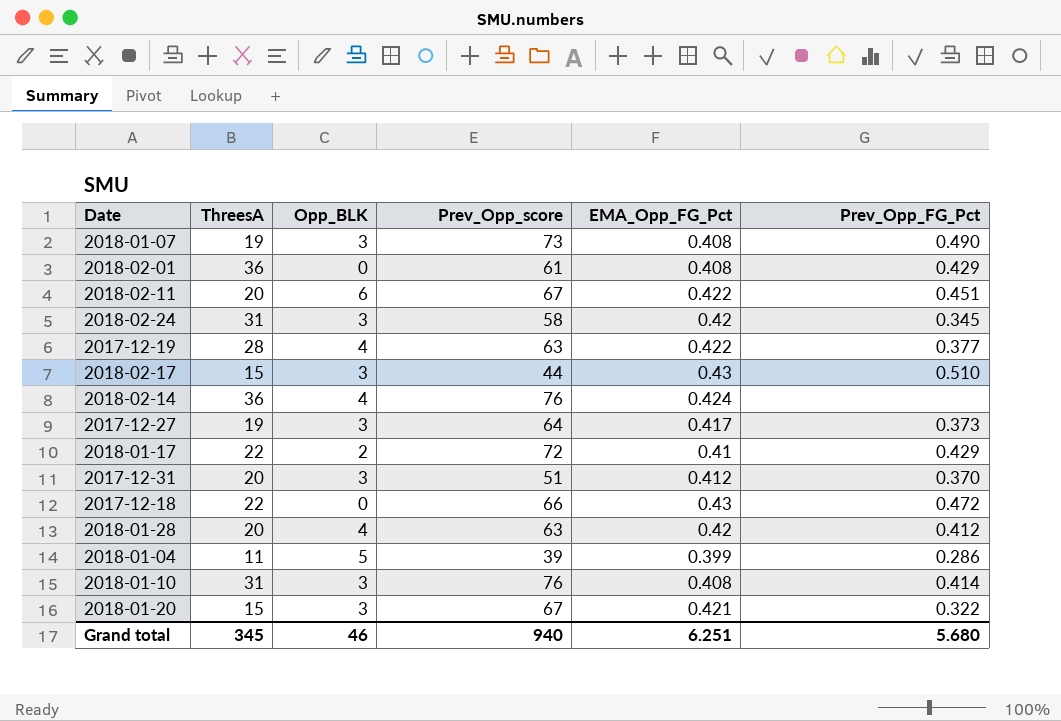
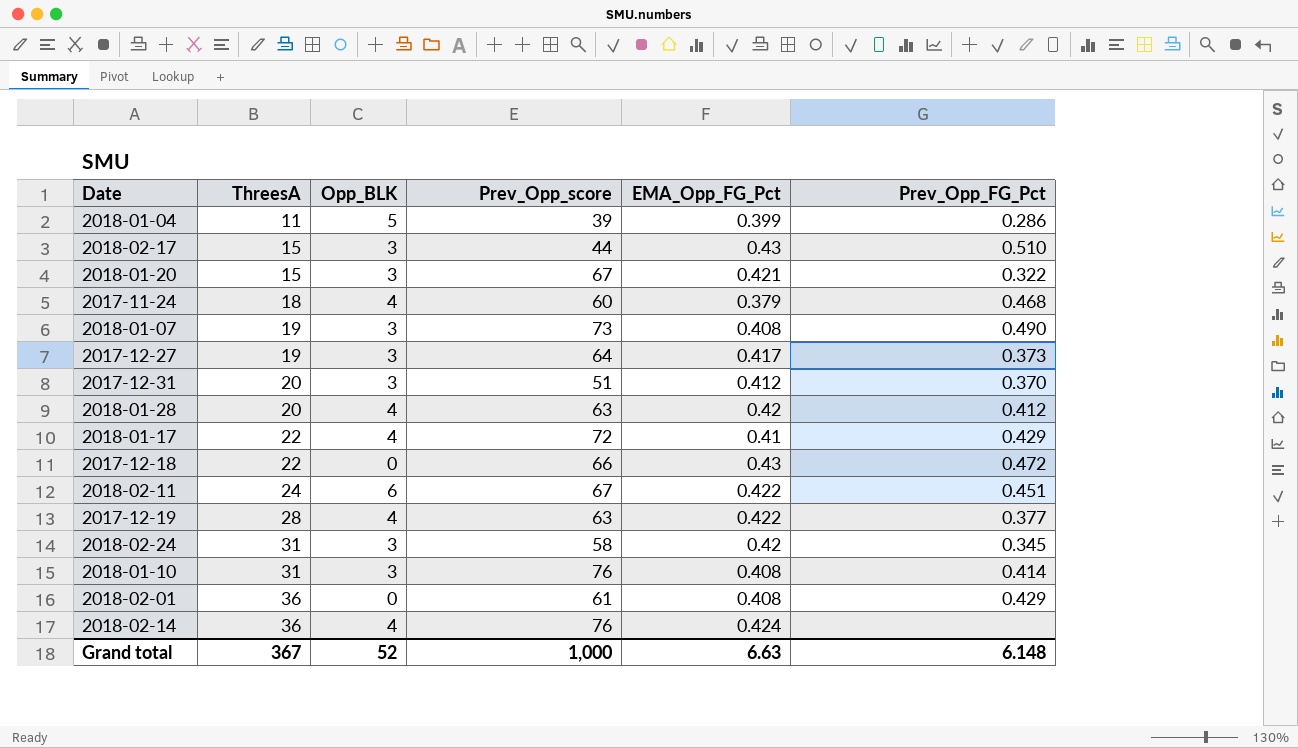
row order: none -> ThreesA ascending
row 2017-11-24: none -> 18 | 4 | 60 | 0.379 | 0.468
2018-01-17 | Opp_BLK: 2 -> 4
2018-02-11 | ThreesA: 20 -> 24
Grand total | ThreesA: 345 -> 367
Grand total | Opp_BLK: 46 -> 52
Grand total | Prev_Opp_score: 940 -> 1,000
Grand total | EMA_Opp_FG_Pct: 6.251 -> 6.63
Grand total | Prev_Opp_FG_Pct: 5.680 -> 6.148

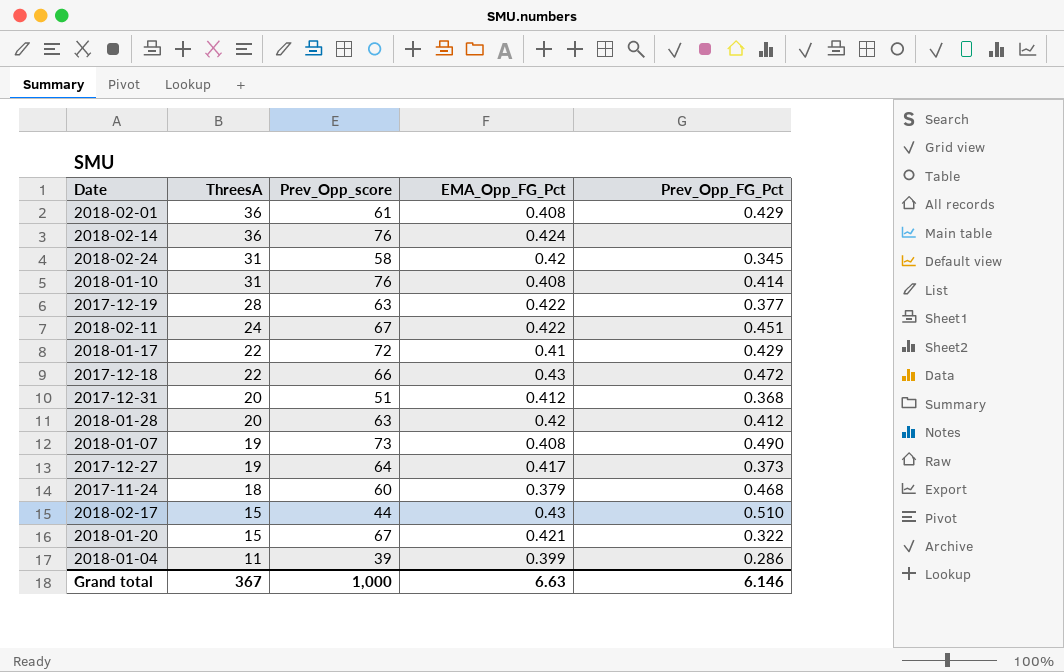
row order: ThreesA ascending -> ThreesA descending
column Opp_BLK | position: 3 -> none
2017-12-31 | Prev_Opp_FG_Pct: 0.370 -> 0.368
Grand total | Prev_Opp_FG_Pct: 6.148 -> 6.146

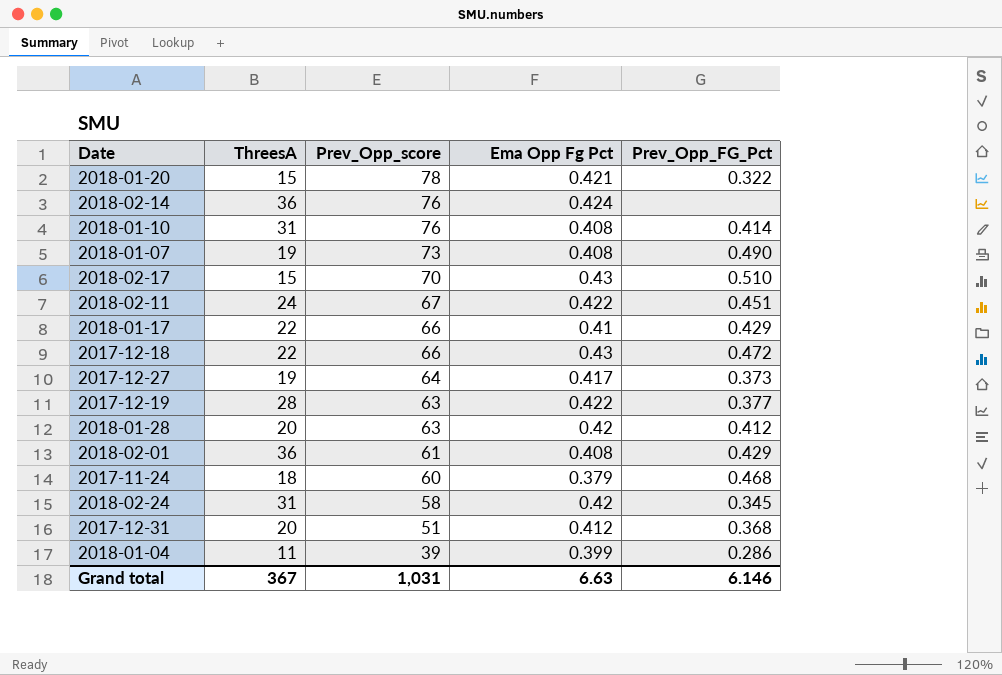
row order: ThreesA descending -> Prev_Opp_score descending
column name: EMA_Opp_FG_Pct -> Ema Opp Fg Pct
2018-01-20 | Prev_Opp_score: 67 -> 78
2018-02-17 | Prev_Opp_score: 44 -> 70
2018-01-17 | Prev_Opp_score: 72 -> 66
Grand total | Prev_Opp_score: 1,000 -> 1,031

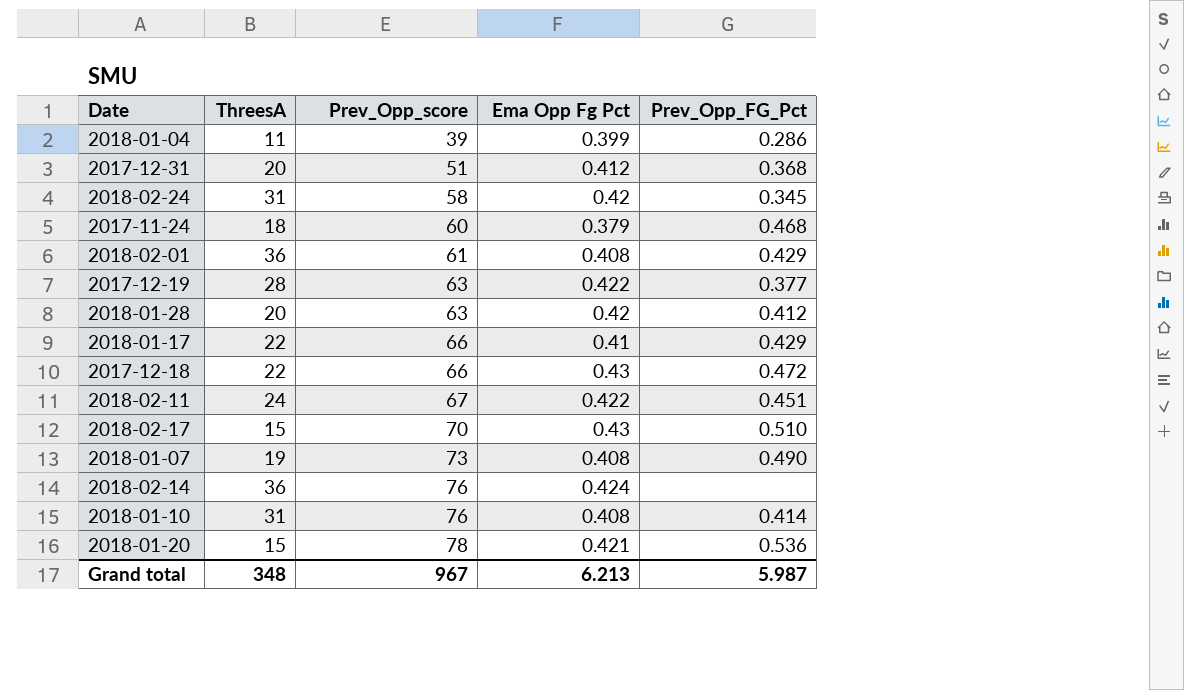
row order: Prev_Opp_score descending -> Prev_Opp_score ascending
row 2017-12-27: 19 | 64 | 0.417 | 0.373 -> none
2018-01-20 | Prev_Opp_FG_Pct: 0.322 -> 0.536
Grand total | ThreesA: 367 -> 348
Grand total | Prev_Opp_score: 1,031 -> 967
Grand total | Ema Opp Fg Pct: 6.63 -> 6.213
Grand total | Prev_Opp_FG_Pct: 6.146 -> 5.987

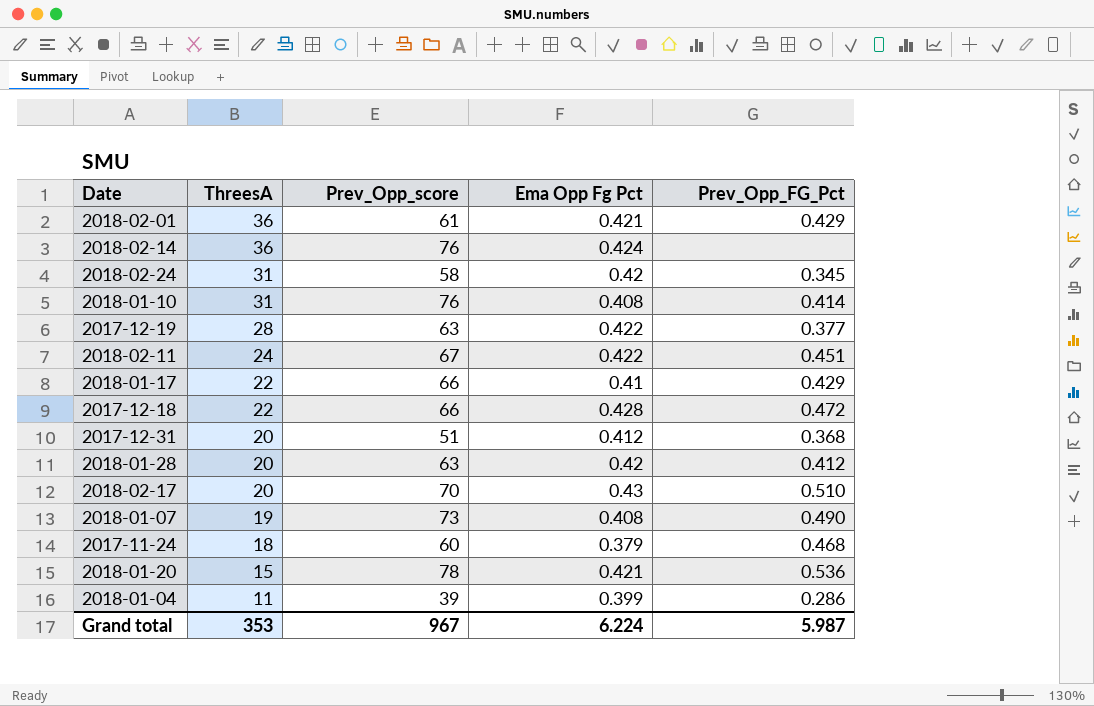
row order: Prev_Opp_score ascending -> ThreesA descending
2018-02-01 | Ema Opp Fg Pct: 0.408 -> 0.421
2017-12-18 | Ema Opp Fg Pct: 0.43 -> 0.428
2018-02-17 | ThreesA: 15 -> 20
Grand total | ThreesA: 348 -> 353
Grand total | Ema Opp Fg Pct: 6.213 -> 6.224

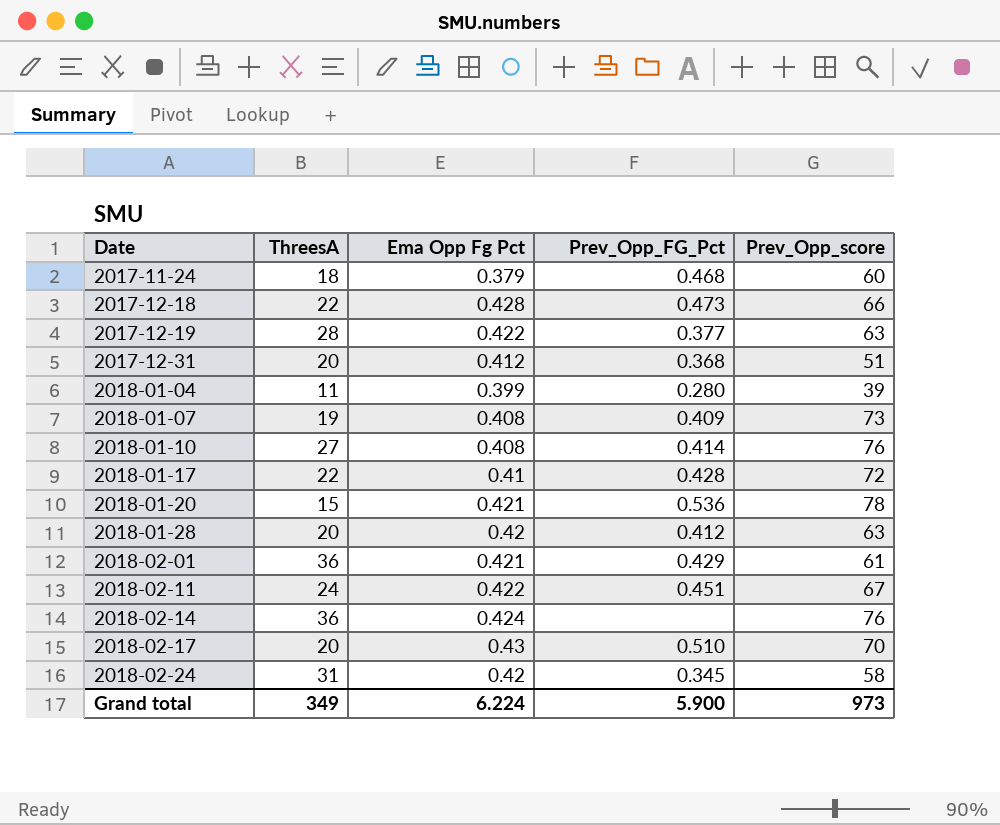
row order: ThreesA descending -> Date ascending
column Prev_Opp_score | position: 3 -> 5
2017-12-18 | Prev_Opp_FG_Pct: 0.472 -> 0.473
2018-01-04 | Prev_Opp_FG_Pct: 0.286 -> 0.280
2018-01-07 | Prev_Opp_FG_Pct: 0.490 -> 0.409
2018-01-10 | ThreesA: 31 -> 27
2018-01-17 | Prev_Opp_FG_Pct: 0.429 -> 0.428
2018-01-17 | Prev_Opp_score: 66 -> 72
Grand total | ThreesA: 353 -> 349
Grand total | Prev_Opp_FG_Pct: 5.987 -> 5.900
Grand total | Prev_Opp_score: 967 -> 973

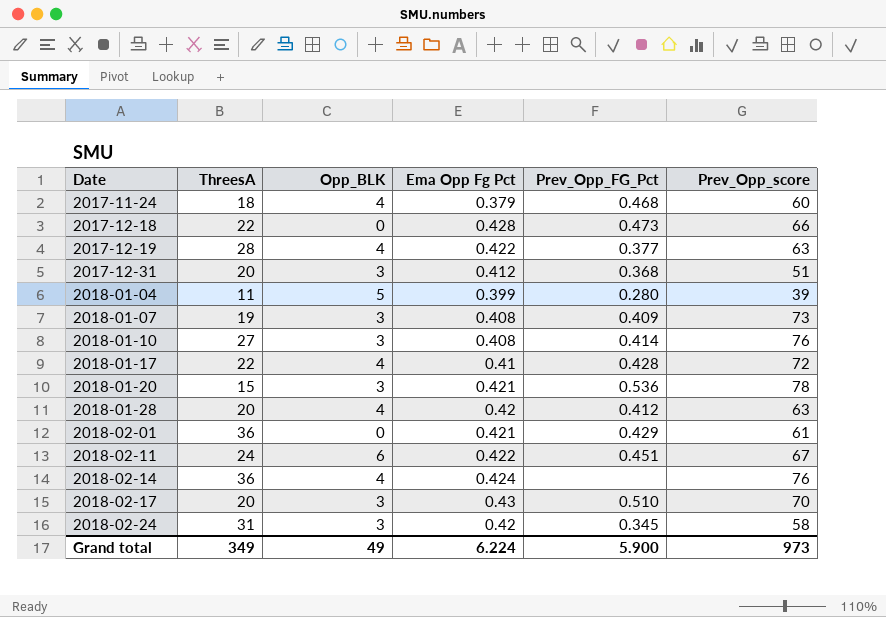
column Opp_BLK | position: none -> 3

